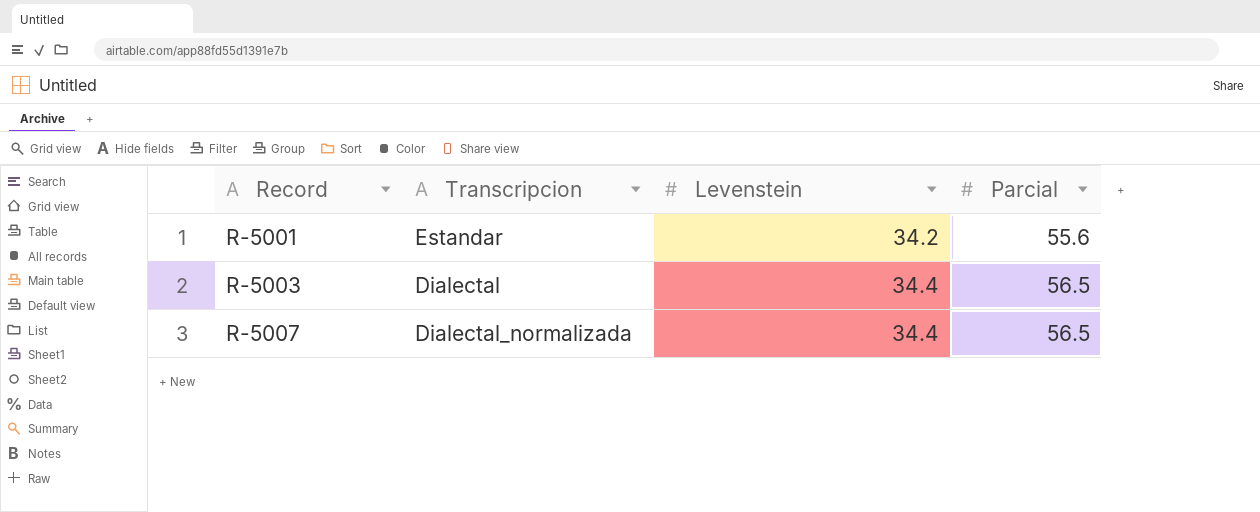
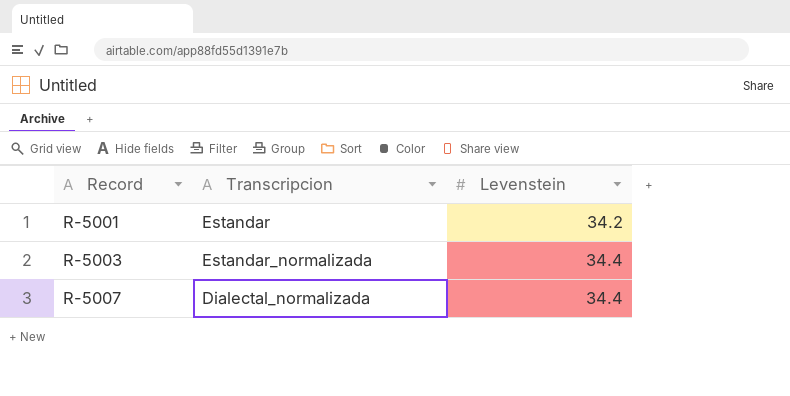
column Parcial | position: 4 -> none
R-5003 | Transcripcion: Dialectal -> Estandar_normalizada

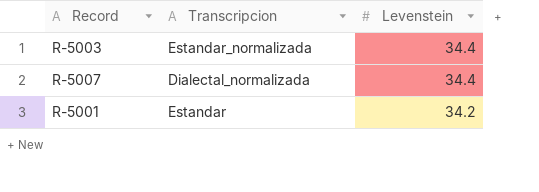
row order: Record ascending -> Levenstein descending

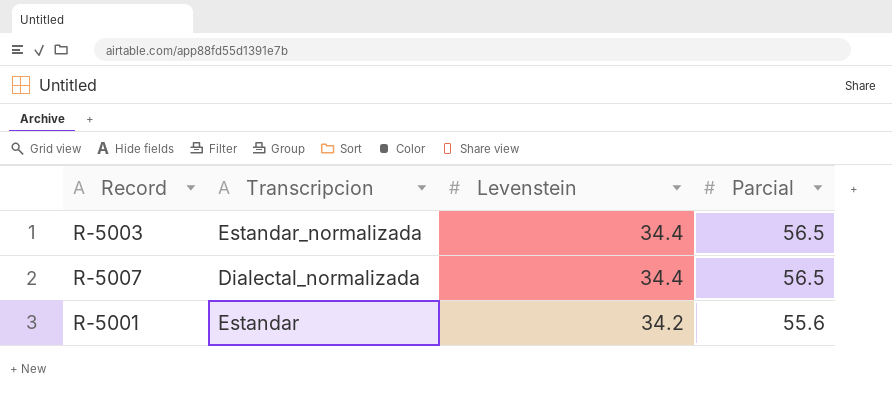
column Parcial | position: none -> 4

